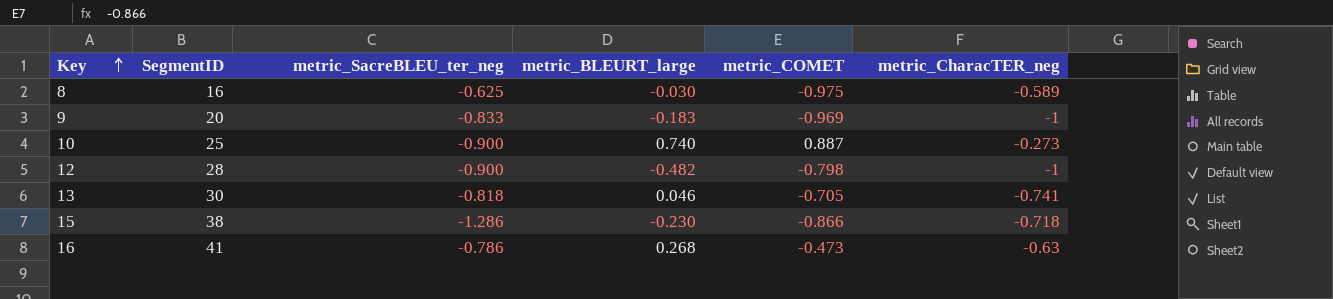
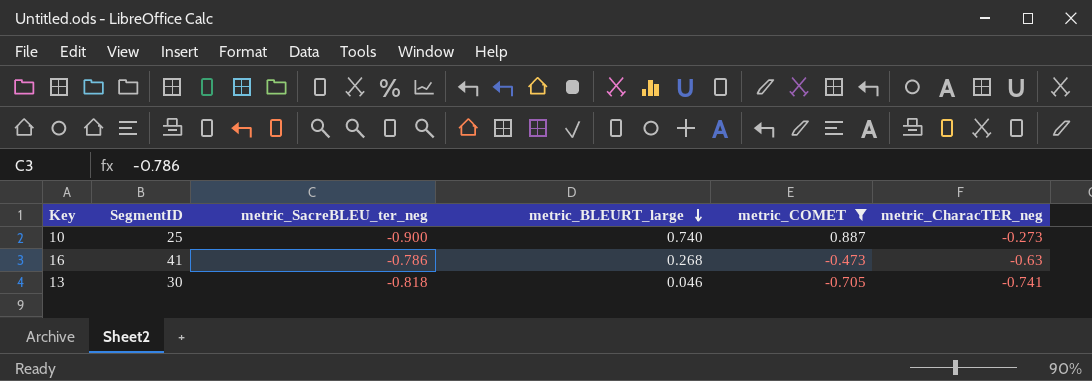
filter: none -> metric_COMET >= -0.705
row order: Key ascending -> metric_BLEURT_large descending

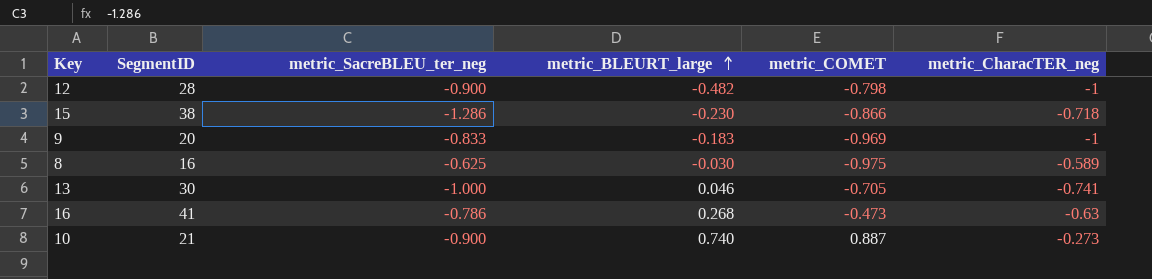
filter: metric_COMET >= -0.705 -> none
row order: metric_BLEURT_large descending -> metric_BLEURT_large ascending
13 | metric_SacreBLEU_ter_neg: -0.818 -> -1.000
10 | SegmentID: 25 -> 21

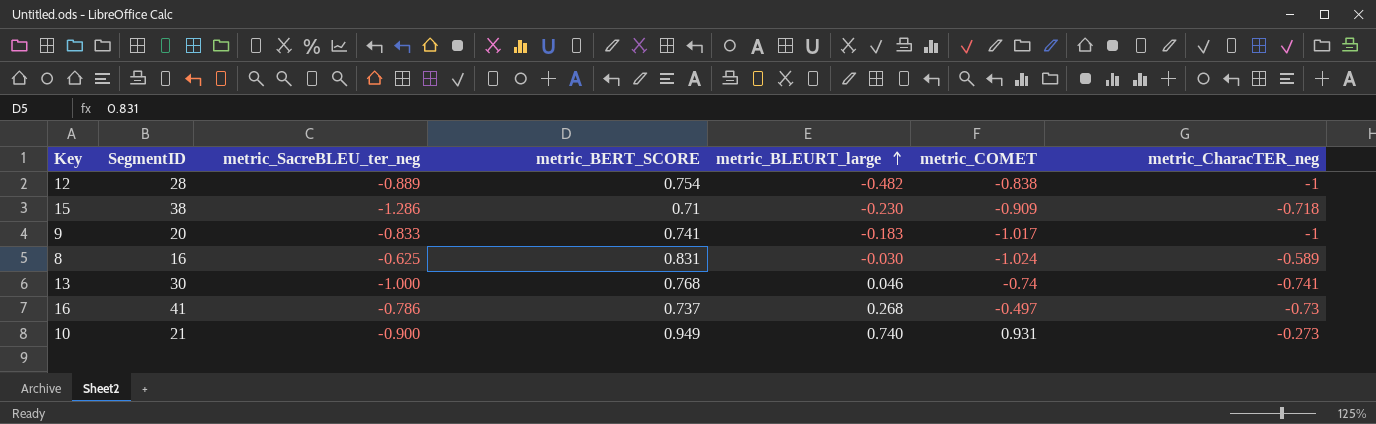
column metric_BERT_SCORE | position: none -> 4
12 | metric_SacreBLEU_ter_neg: -0.900 -> -0.889
12 | metric_COMET: -0.798 -> -0.838
15 | metric_COMET: -0.866 -> -0.909
9 | metric_COMET: -0.969 -> -1.017
8 | metric_COMET: -0.975 -> -1.024
13 | metric_COMET: -0.705 -> -0.74
16 | metric_COMET: -0.473 -> -0.497
16 | metric_CharacTER_neg: -0.63 -> -0.73
10 | metric_COMET: 0.887 -> 0.931

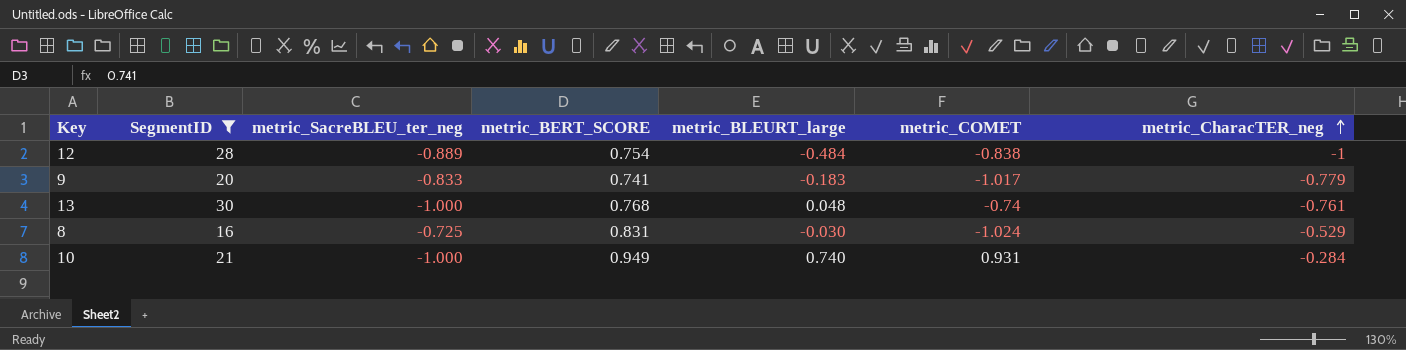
filter: none -> SegmentID <= 30
row order: metric_BLEURT_large ascending -> metric_CharacTER_neg ascending
12 | metric_BLEURT_large: -0.482 -> -0.484
9 | metric_CharacTER_neg: -1 -> -0.779
13 | metric_BLEURT_large: 0.046 -> 0.048
13 | metric_CharacTER_neg: -0.741 -> -0.761
8 | metric_SacreBLEU_ter_neg: -0.625 -> -0.725
8 | metric_CharacTER_neg: -0.589 -> -0.529
10 | metric_SacreBLEU_ter_neg: -0.900 -> -1.000
10 | metric_CharacTER_neg: -0.273 -> -0.284

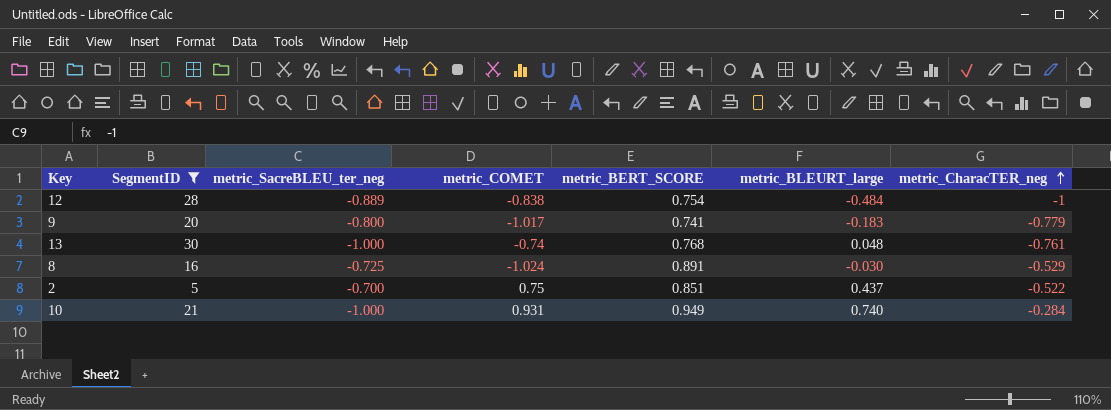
column metric_COMET | position: 6 -> 4
9 | metric_SacreBLEU_ter_neg: -0.833 -> -0.800
8 | metric_BERT_SCORE: 0.831 -> 0.891
row 2: none -> 5 | -0.700 | 0.75 | 0.851 | 0.437 | -0.522

